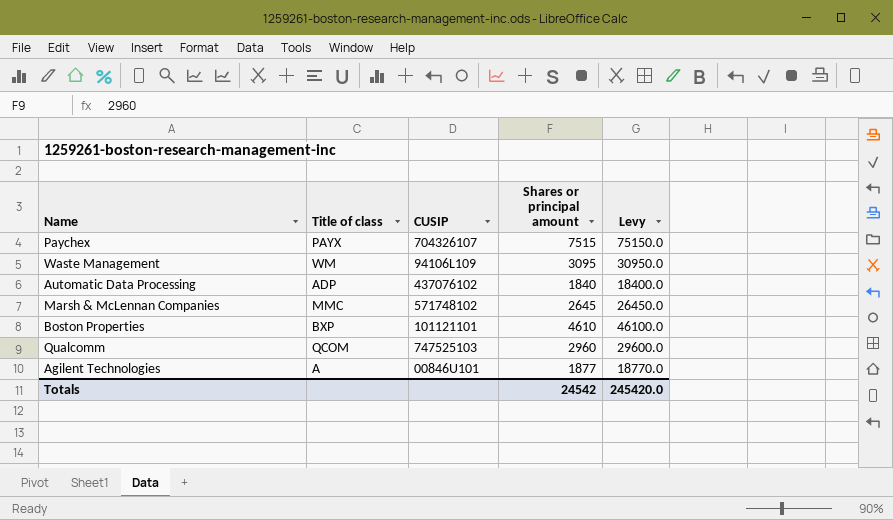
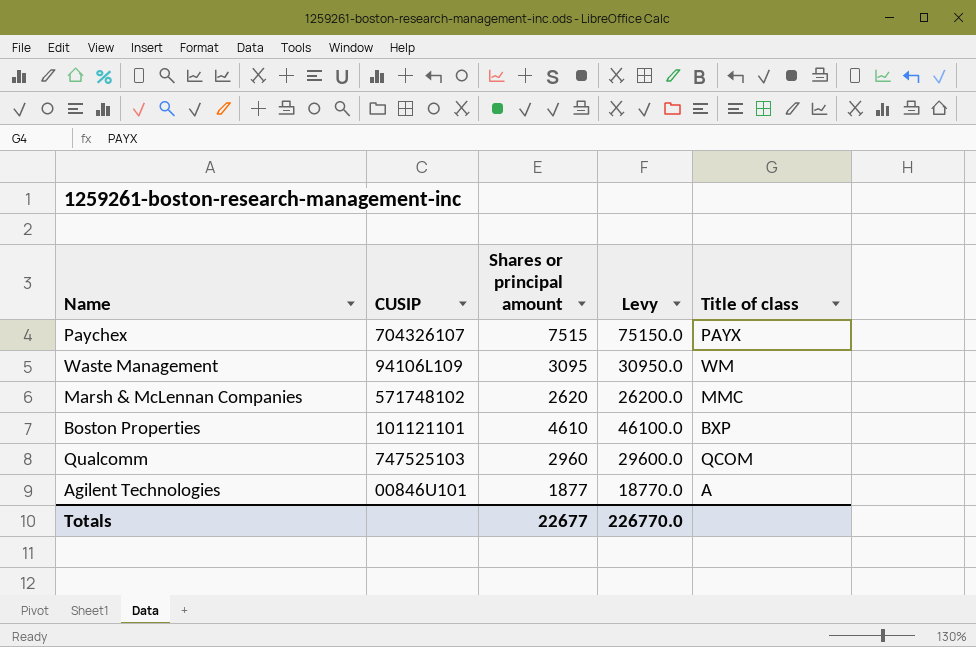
column Title of class | position: 2 -> 5
row Automatic Data Processing: ADP | 437076102 | 1840 | 18400.0 -> none
Marsh & McLennan Companies | Shares or principal amount: 2645 -> 2620
Marsh & McLennan Companies | Levy: 26450.0 -> 26200.0
Totals | Shares or principal amount: 24542 -> 22677
Totals | Levy: 245420.0 -> 226770.0

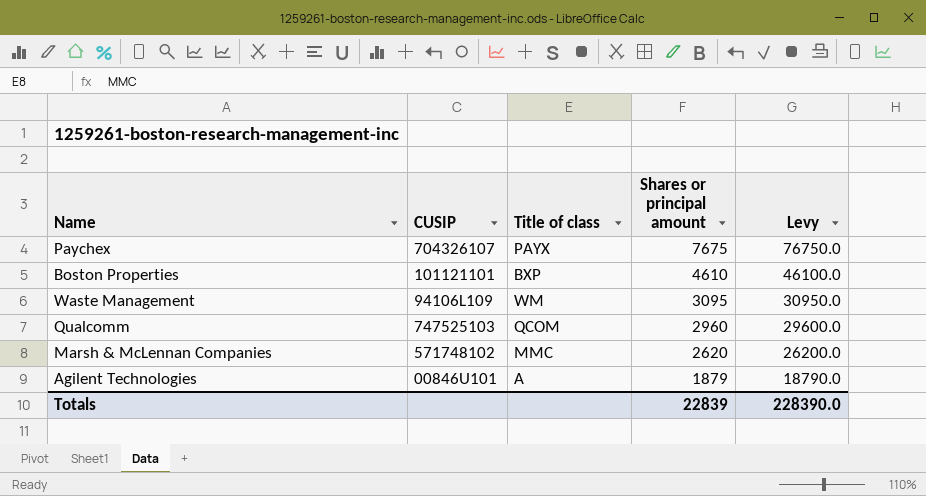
row order: none -> Shares or principal amount descending
column Title of class | position: 5 -> 3
Paychex | Shares or principal amount: 7515 -> 7675
Paychex | Levy: 75150.0 -> 76750.0
Agilent Technologies | Shares or principal amount: 1877 -> 1879
Agilent Technologies | Levy: 18770.0 -> 18790.0
Totals | Shares or principal amount: 22677 -> 22839
Totals | Levy: 226770.0 -> 228390.0

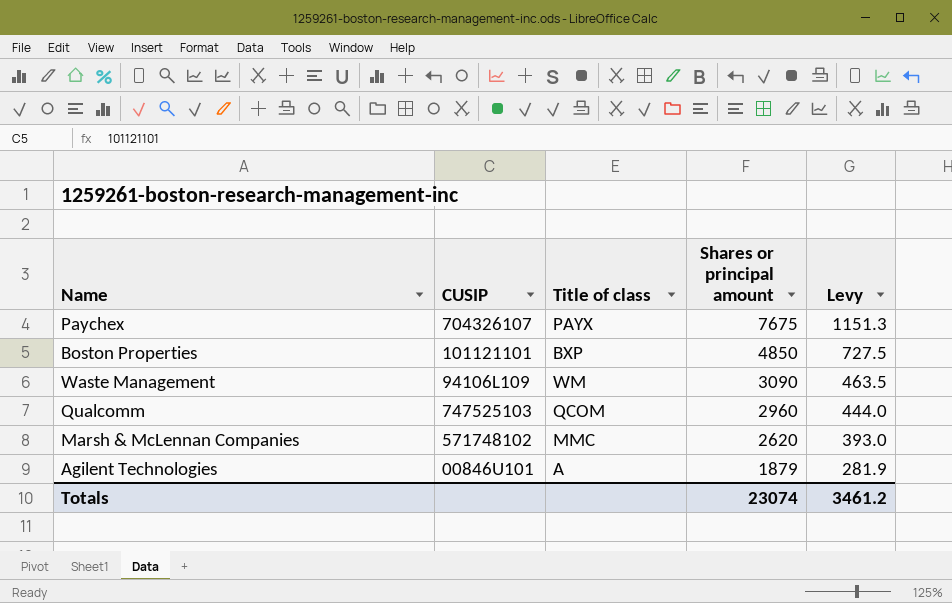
column Levy | formula: [Shares or principal amount] * 10 -> [Shares or principal amount] * 0.15
Boston Properties | Shares or principal amount: 4610 -> 4850
Waste Management | Shares or principal amount: 3095 -> 3090
Totals | Shares or principal amount: 22839 -> 23074
Totals | Levy: 228390.0 -> 3461.2

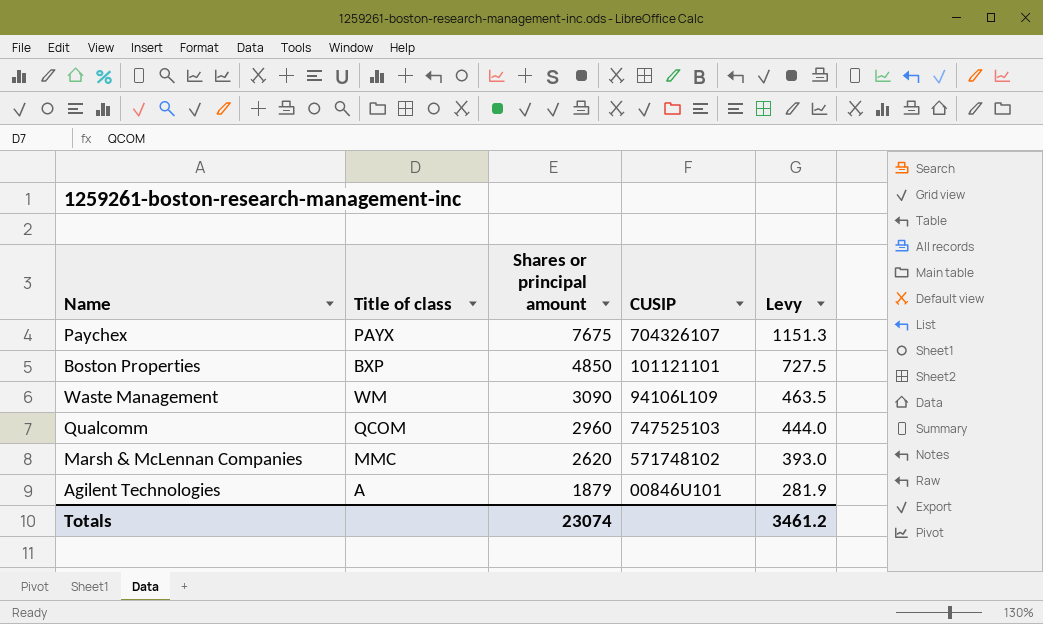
column CUSIP | position: 2 -> 4

